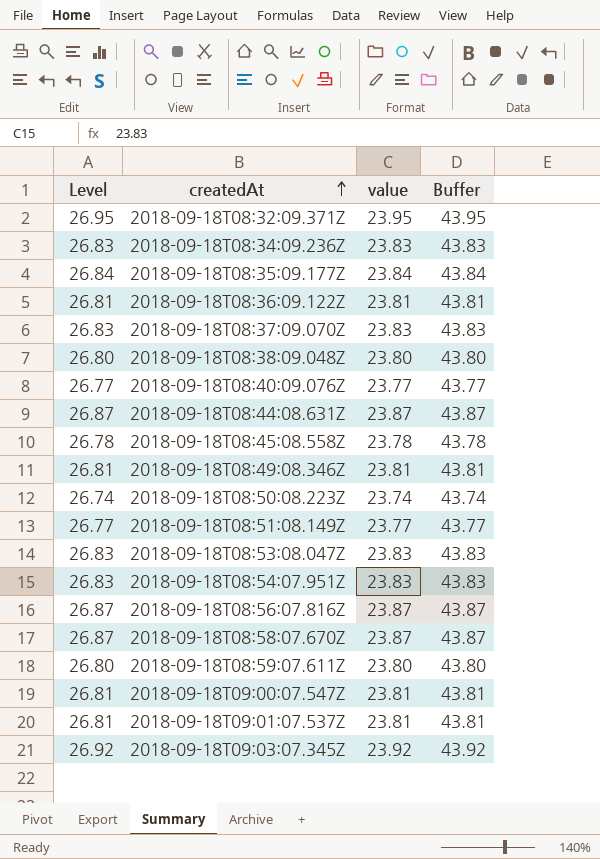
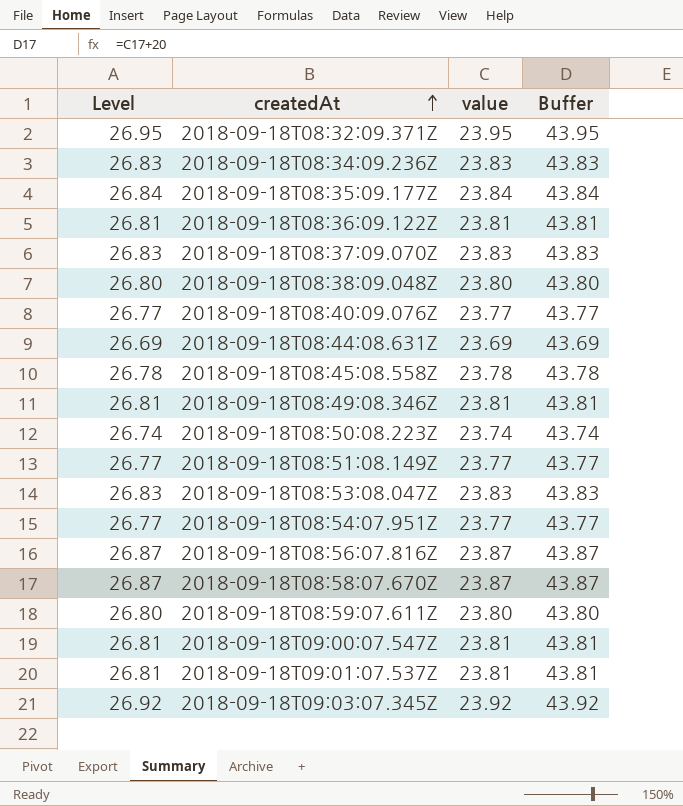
2018-09-18T08:44:08.631Z | Level: 26.87 -> 26.69
2018-09-18T08:44:08.631Z | value: 23.87 -> 23.69
2018-09-18T08:44:08.631Z | Buffer: 43.87 -> 43.69
2018-09-18T08:54:07.951Z | Level: 26.83 -> 26.77
2018-09-18T08:54:07.951Z | value: 23.83 -> 23.77
2018-09-18T08:54:07.951Z | Buffer: 43.83 -> 43.77

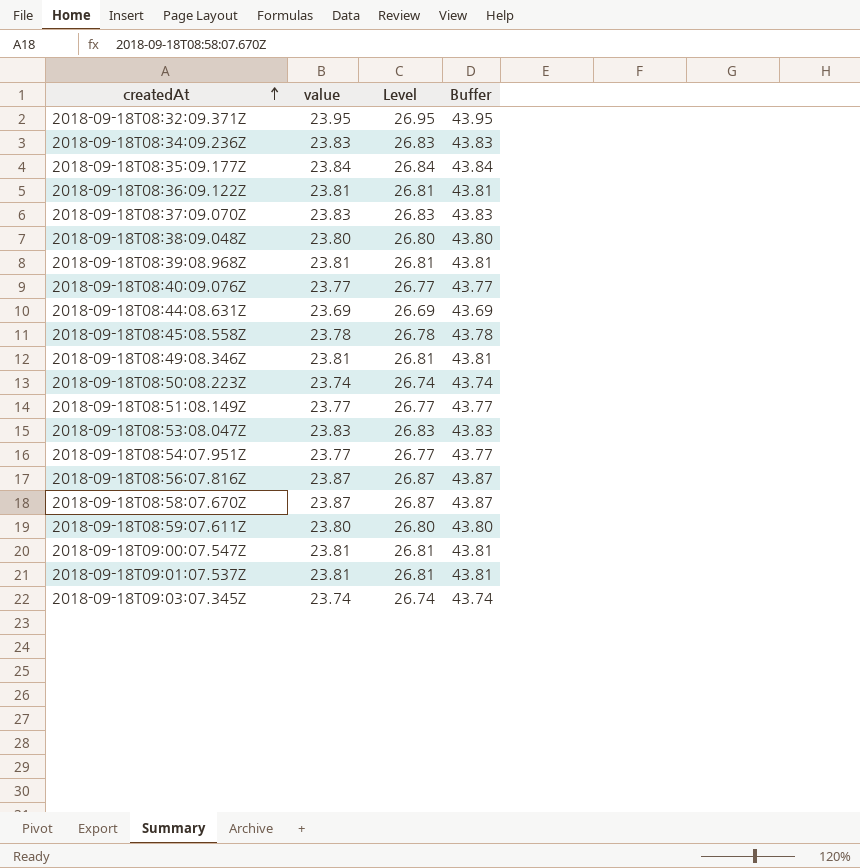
column Level | position: 1 -> 3
row 2018-09-18T08:39:08.968Z: none -> 23.81 | 26.81 | 43.81
2018-09-18T09:03:07.345Z | value: 23.92 -> 23.74
2018-09-18T09:03:07.345Z | Level: 26.92 -> 26.74
2018-09-18T09:03:07.345Z | Buffer: 43.92 -> 43.74

